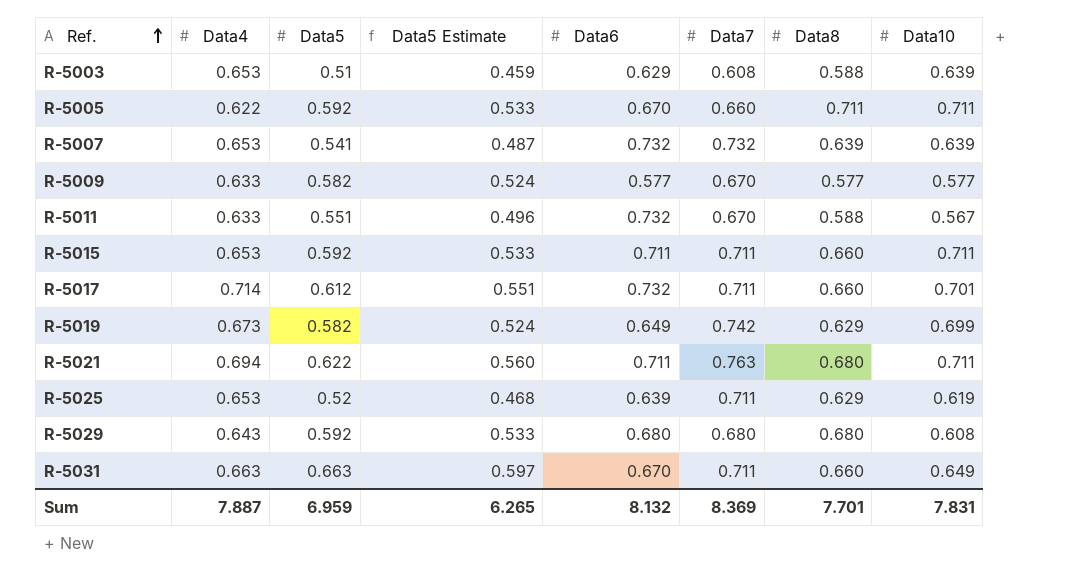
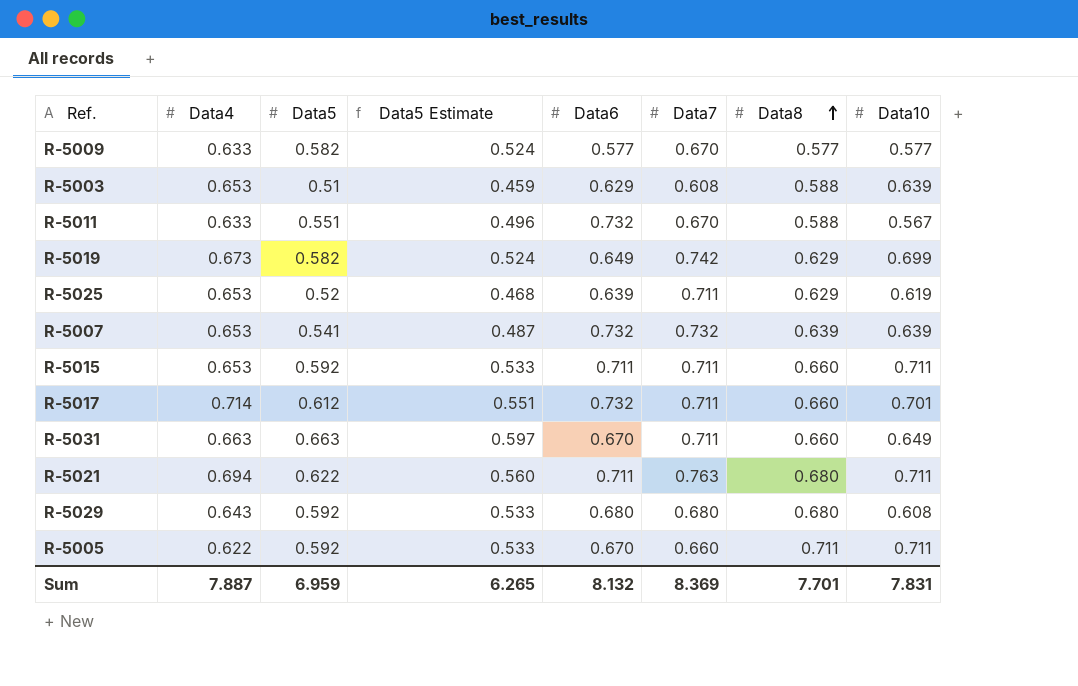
row order: Ref. ascending -> Data8 ascending

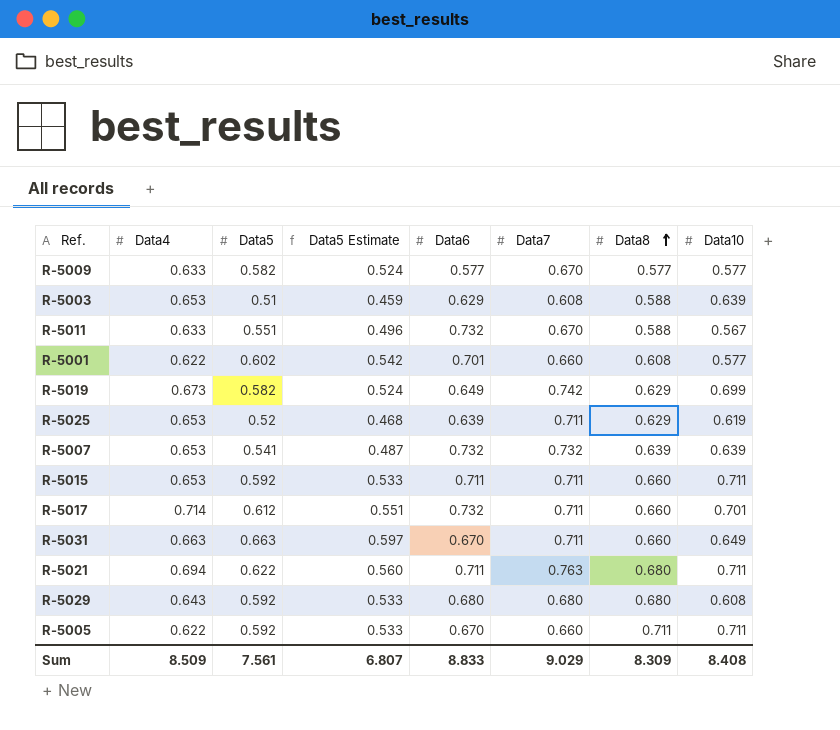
row R-5001: none -> 0.622 | 0.602 | 0.542 | 0.701 | 0.660 | 0.608 | 0.577
Sum | Data4: 7.887 -> 8.509
Sum | Data5: 6.959 -> 7.561
Sum | Data5 Estimate: 6.265 -> 6.807
Sum | Data6: 8.132 -> 8.833
Sum | Data7: 8.369 -> 9.029
Sum | Data8: 7.701 -> 8.309
Sum | Data10: 7.831 -> 8.408

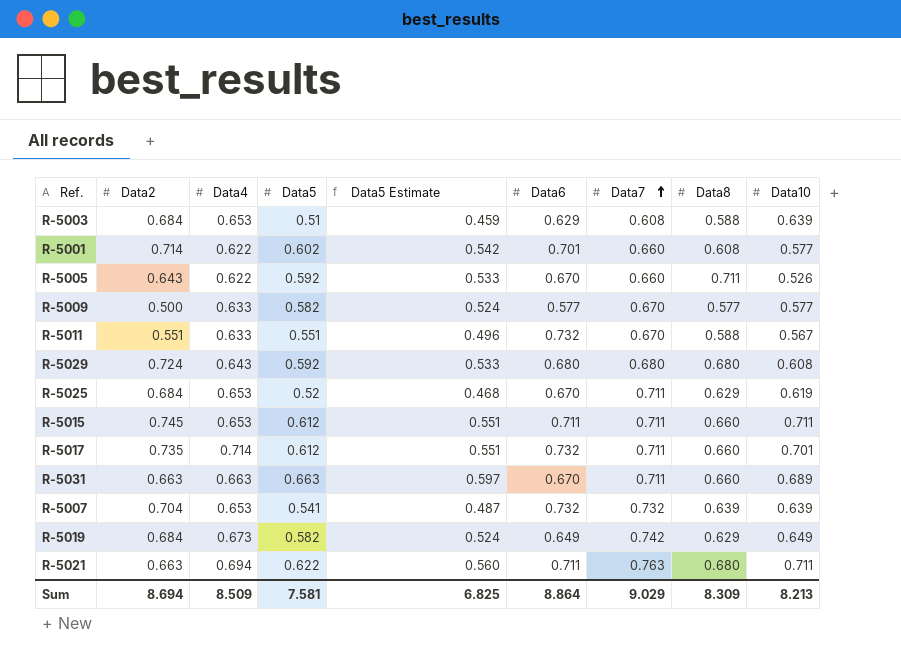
row order: Data8 ascending -> Data7 ascending
column Data2 | position: none -> 2
R-5005 | Data10: 0.711 -> 0.526
R-5025 | Data6: 0.639 -> 0.670
R-5015 | Data5: 0.592 -> 0.612
R-5015 | Data5 Estimate: 0.533 -> 0.551
R-5031 | Data10: 0.649 -> 0.689
R-5019 | Data10: 0.699 -> 0.649
Sum | Data5: 7.561 -> 7.581
Sum | Data5 Estimate: 6.807 -> 6.825
Sum | Data6: 8.833 -> 8.864
Sum | Data10: 8.408 -> 8.213

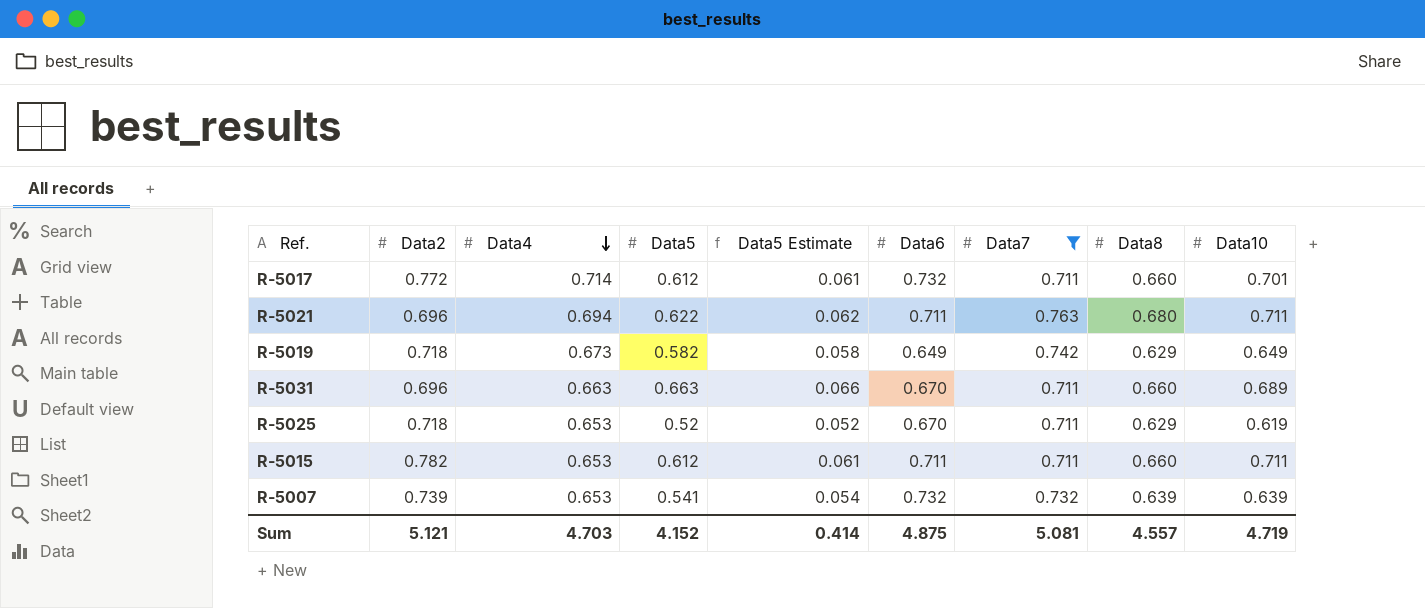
filter: none -> Data7 >= 0.711
row order: Data7 ascending -> Data4 descending
column Data5 Estimate | formula: [Data5] * 0.9 -> [Data5] * 0.1
R-5017 | Data2: 0.735 -> 0.772
R-5021 | Data2: 0.663 -> 0.696
R-5019 | Data2: 0.684 -> 0.718
R-5031 | Data2: 0.663 -> 0.696
R-5025 | Data2: 0.684 -> 0.718
R-5015 | Data2: 0.745 -> 0.782
R-5007 | Data2: 0.704 -> 0.739
Sum | Data2: 8.694 -> 5.121
Sum | Data4: 8.509 -> 4.703
Sum | Data5: 7.581 -> 4.152
Sum | Data5 Estimate: 6.825 -> 0.414
Sum | Data6: 8.864 -> 4.875
Sum | Data7: 9.029 -> 5.081
Sum | Data8: 8.309 -> 4.557
Sum | Data10: 8.213 -> 4.719

